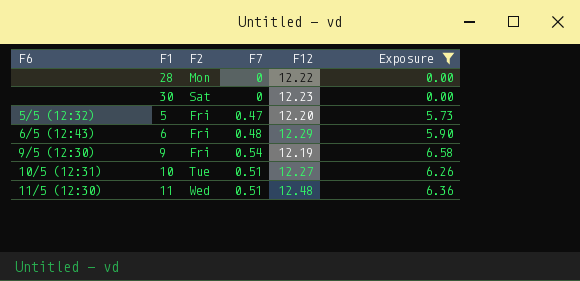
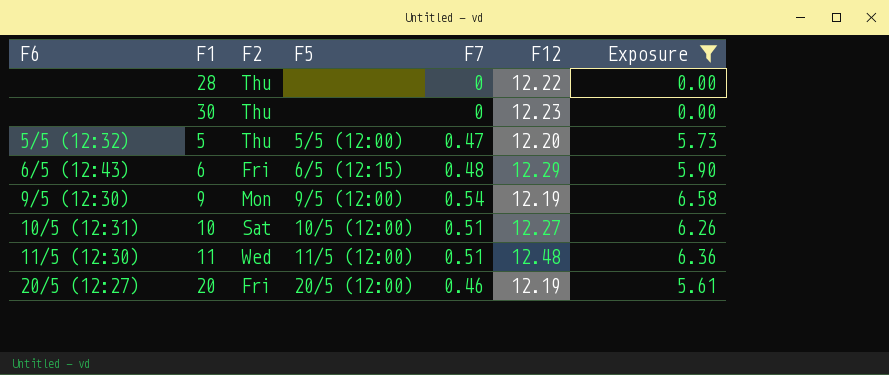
column F5 | position: none -> 4
28 | F2: Mon -> Thu
30 | F2: Sat -> Thu
5 | F2: Fri -> Thu
9 | F2: Fri -> Mon
10 | F2: Tue -> Sat
row 20: none -> 20/5 (12:27) | Fri | 20/5 (12:00) | 0.46 | 12.19 | 5.61

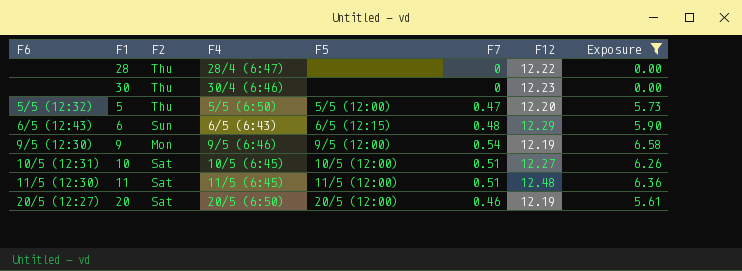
column F4 | position: none -> 4
6 | F2: Fri -> Sun
11 | F2: Wed -> Sat
20 | F2: Fri -> Sat

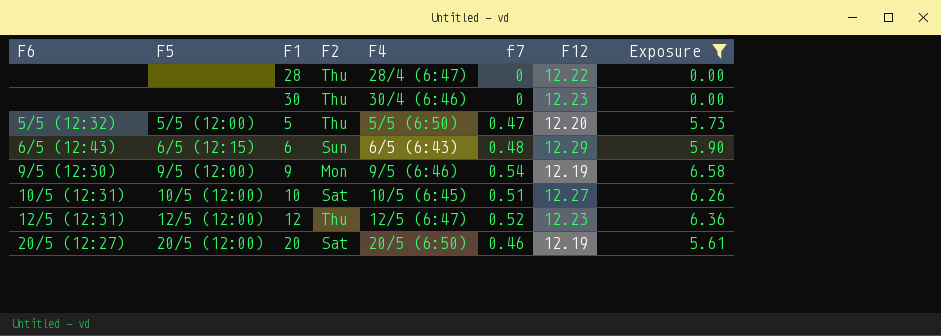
column F5 | position: 5 -> 2
column name: F7 -> f7
row 11: 11/5 (12:30) | Sat | 11/5 (6:45) | 11/5 (12:00) | 0.51 | 12.48 | 6.36 -> none
row 12: none -> 12/5 (12:31) | 12/5 (12:00) | Thu | 12/5 (6:47) | 0.52 | 12.23 | 6.36

